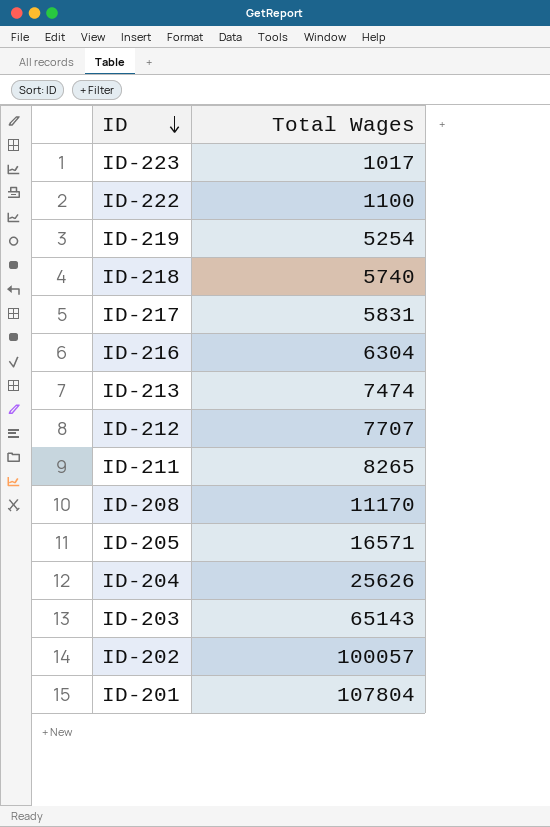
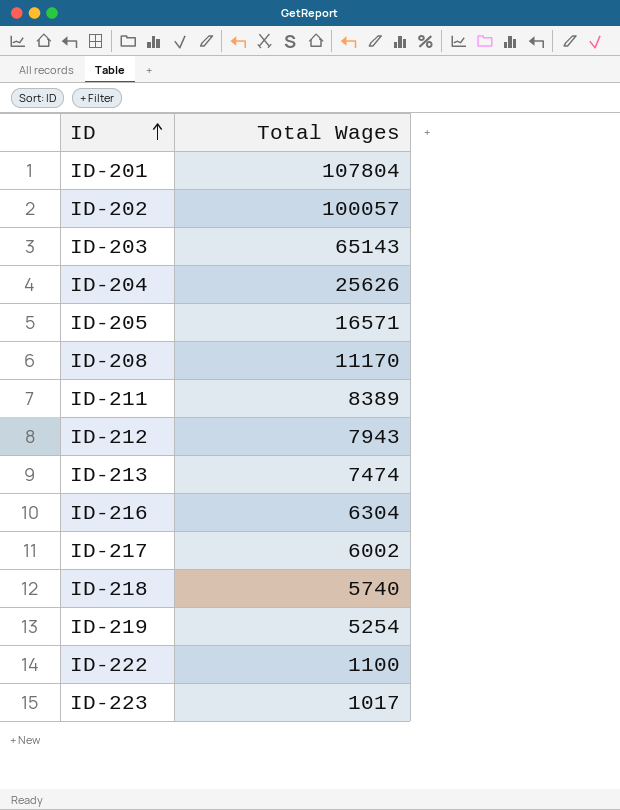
row order: ID descending -> ID ascending
ID-211 | Total Wages: 8265 -> 8389
ID-212 | Total Wages: 7707 -> 7943
ID-217 | Total Wages: 5831 -> 6002

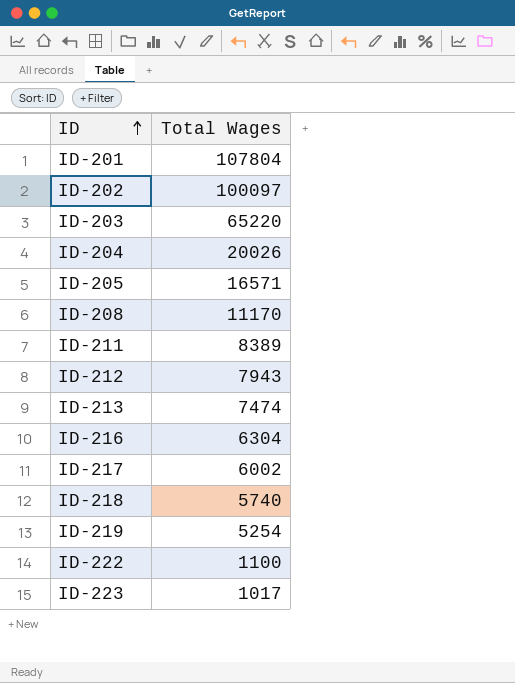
ID-202 | Total Wages: 100057 -> 100097
ID-203 | Total Wages: 65143 -> 65220
ID-204 | Total Wages: 25626 -> 20026

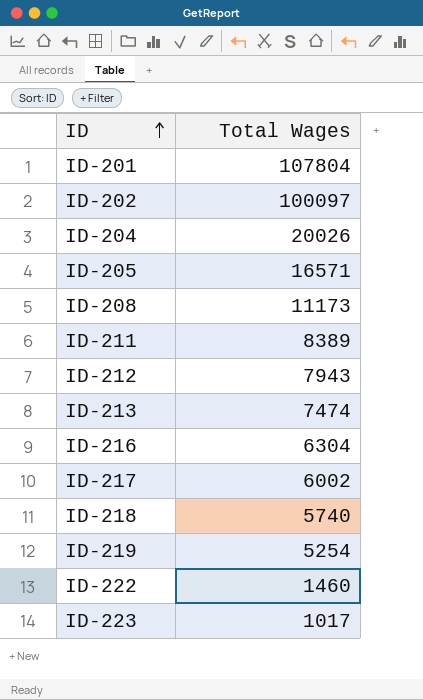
row ID-203: 65220 -> none
ID-208 | Total Wages: 11170 -> 11173
ID-222 | Total Wages: 1100 -> 1460

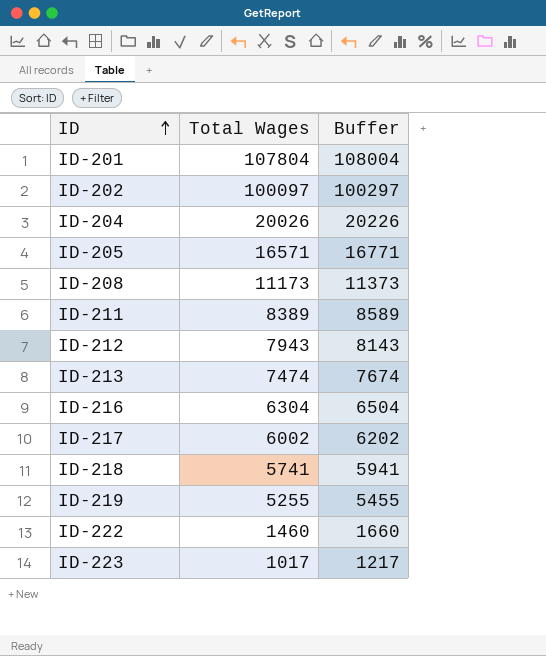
column Buffer | formula: none -> [Total Wages] + 200
ID-218 | Total Wages: 5740 -> 5741
ID-219 | Total Wages: 5254 -> 5255

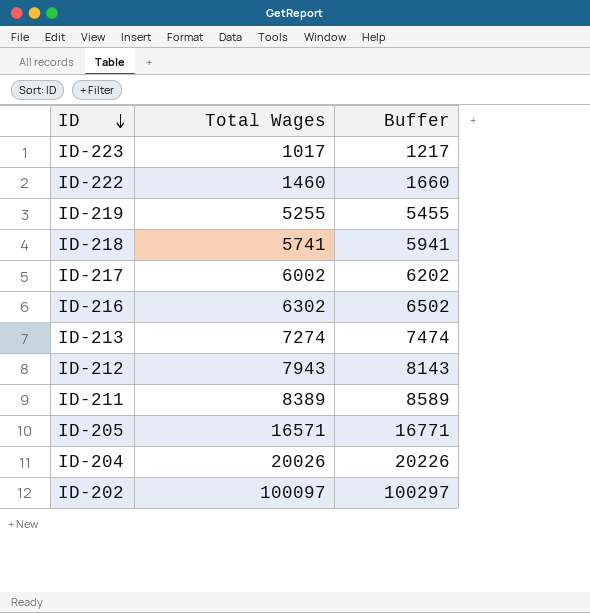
row order: ID ascending -> ID descending
row ID-201: 107804 | 108004 -> none
row ID-208: 11173 | 11373 -> none
ID-216 | Total Wages: 6304 -> 6302
ID-216 | Buffer: 6504 -> 6502
ID-213 | Total Wages: 7474 -> 7274
ID-213 | Buffer: 7674 -> 7474

